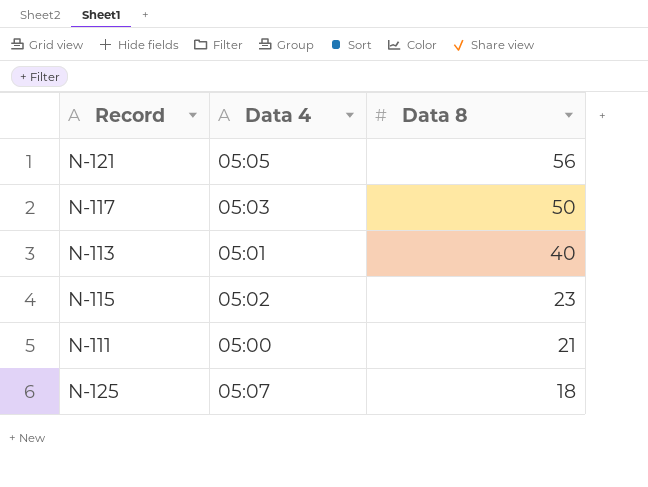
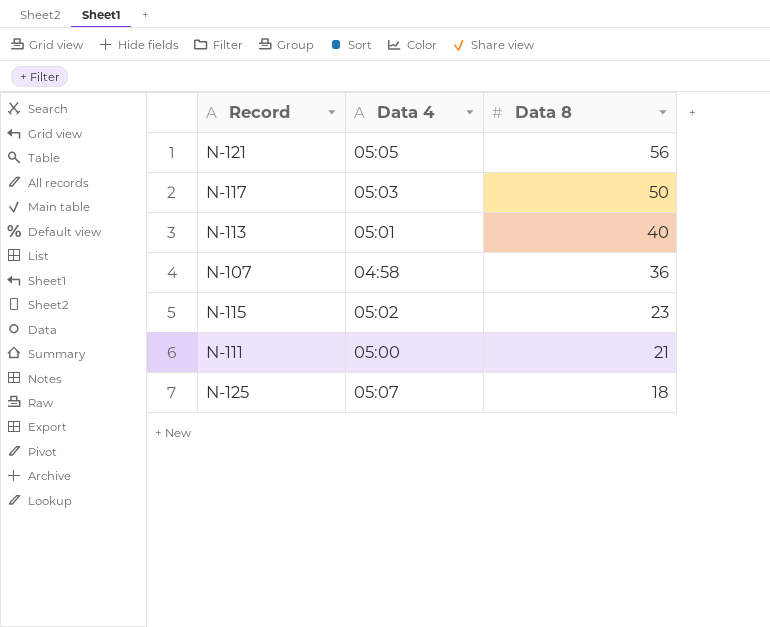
row N-107: none -> 04:58 | 36

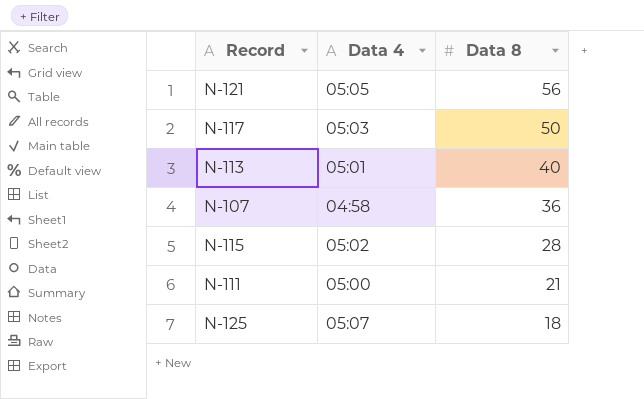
N-115 | Data 8: 23 -> 28

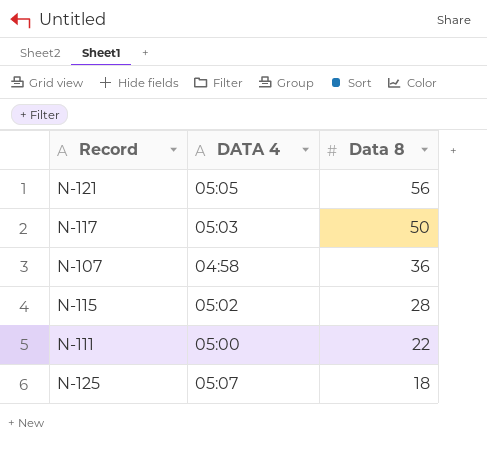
column name: Data 4 -> DATA 4
row N-113: 05:01 | 40 -> none
N-111 | Data 8: 21 -> 22

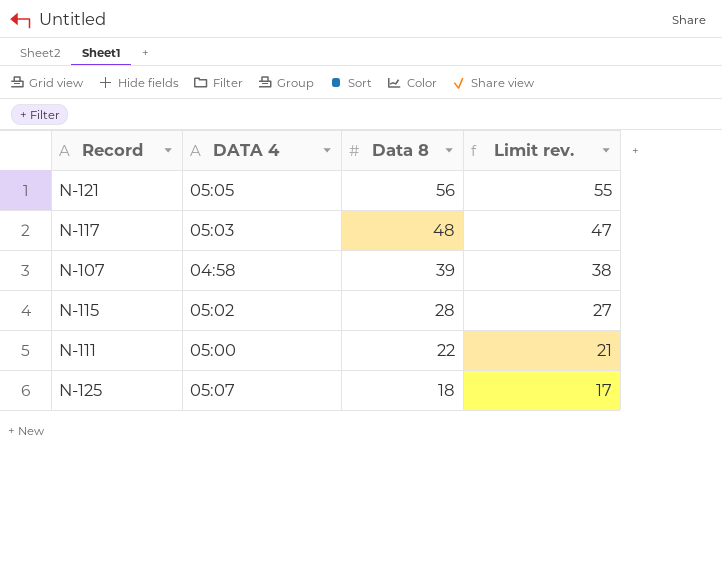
column Limit rev. | formula: none -> [Data 8] - 1
N-117 | Data 8: 50 -> 48
N-107 | Data 8: 36 -> 39

